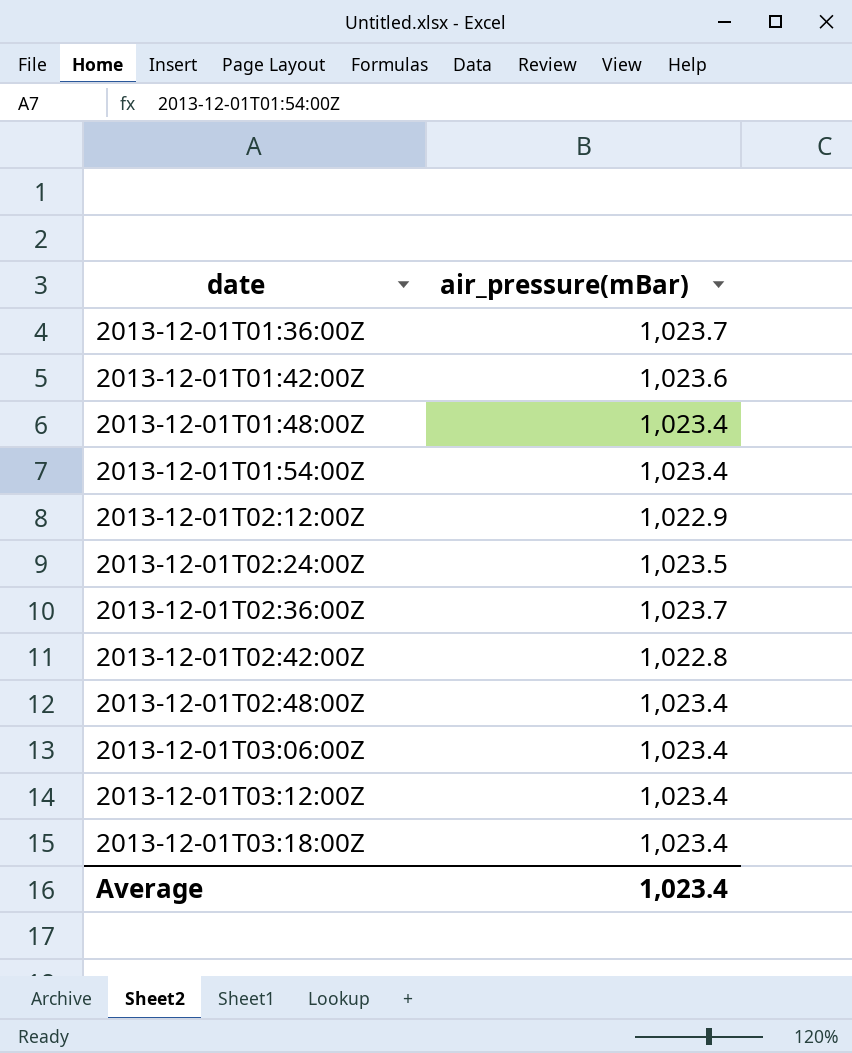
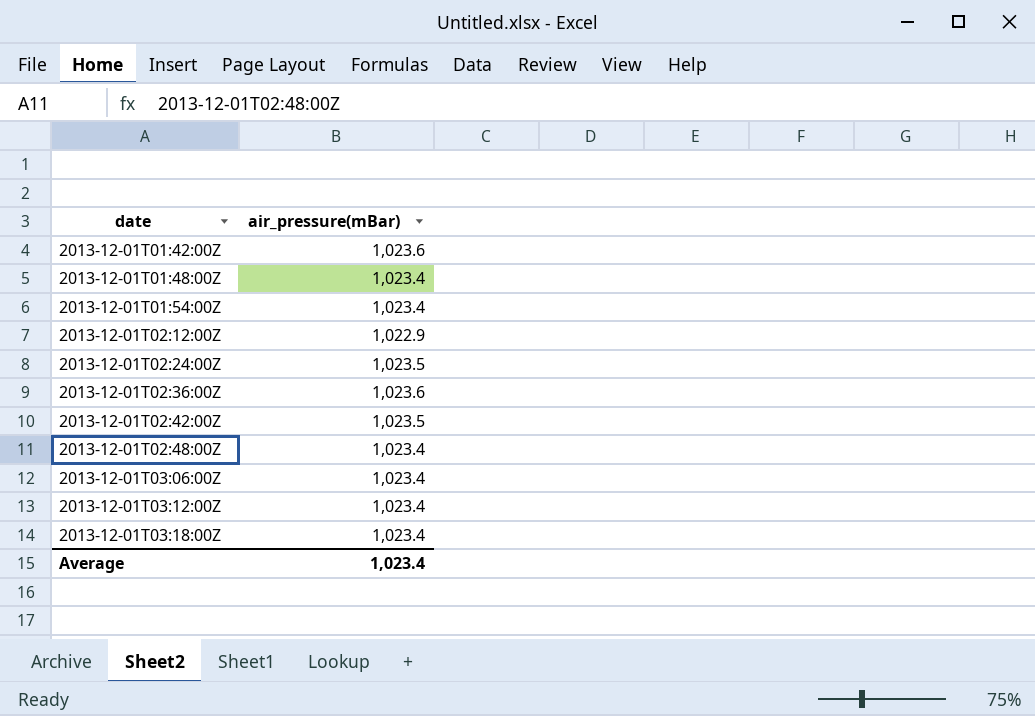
row 2013-12-01T01:36:00Z: 1,023.7 -> none
2013-12-01T02:36:00Z | air_pressure(mBar): 1,023.7 -> 1,023.6
2013-12-01T02:42:00Z | air_pressure(mBar): 1,022.8 -> 1,023.5

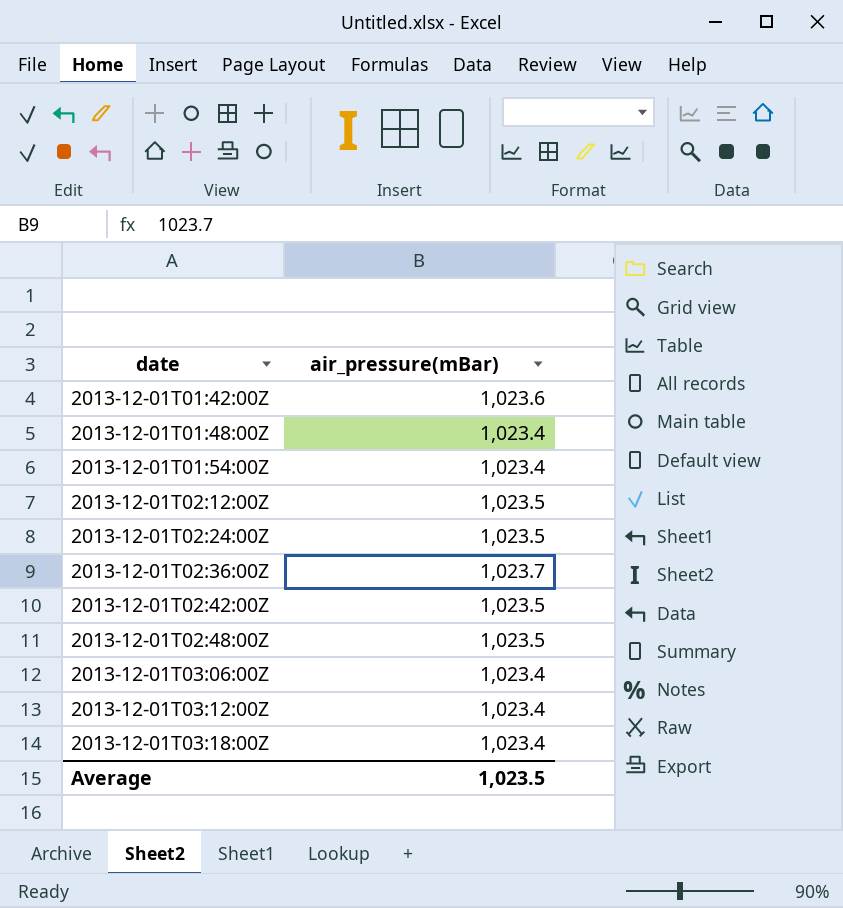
2013-12-01T02:12:00Z | air_pressure(mBar): 1,022.9 -> 1,023.5
2013-12-01T02:36:00Z | air_pressure(mBar): 1,023.6 -> 1,023.7
2013-12-01T02:48:00Z | air_pressure(mBar): 1,023.4 -> 1,023.5
Average | air_pressure(mBar): 1,023.4 -> 1,023.5

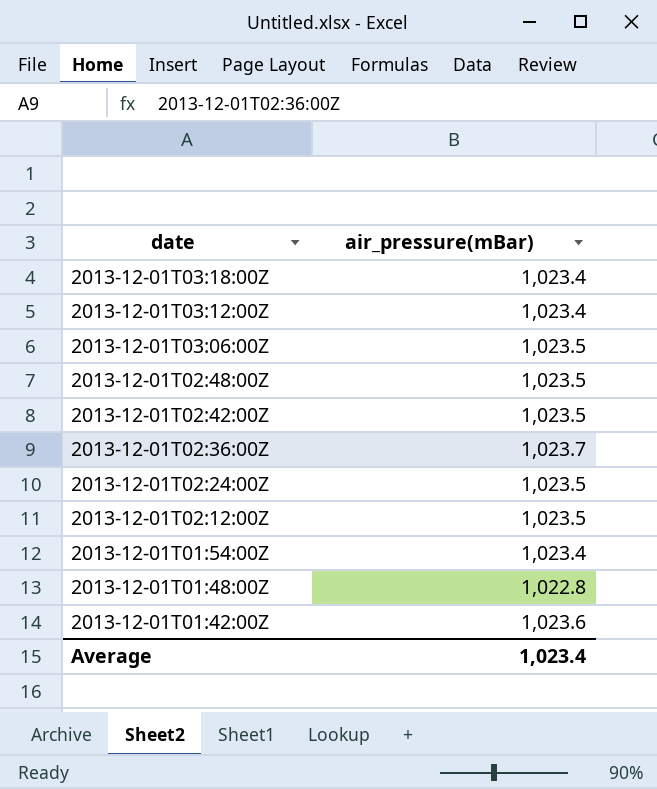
row order: date ascending -> date descending
2013-12-01T03:06:00Z | air_pressure(mBar): 1,023.4 -> 1,023.5
2013-12-01T01:48:00Z | air_pressure(mBar): 1,023.4 -> 1,022.8
Average | air_pressure(mBar): 1,023.5 -> 1,023.4

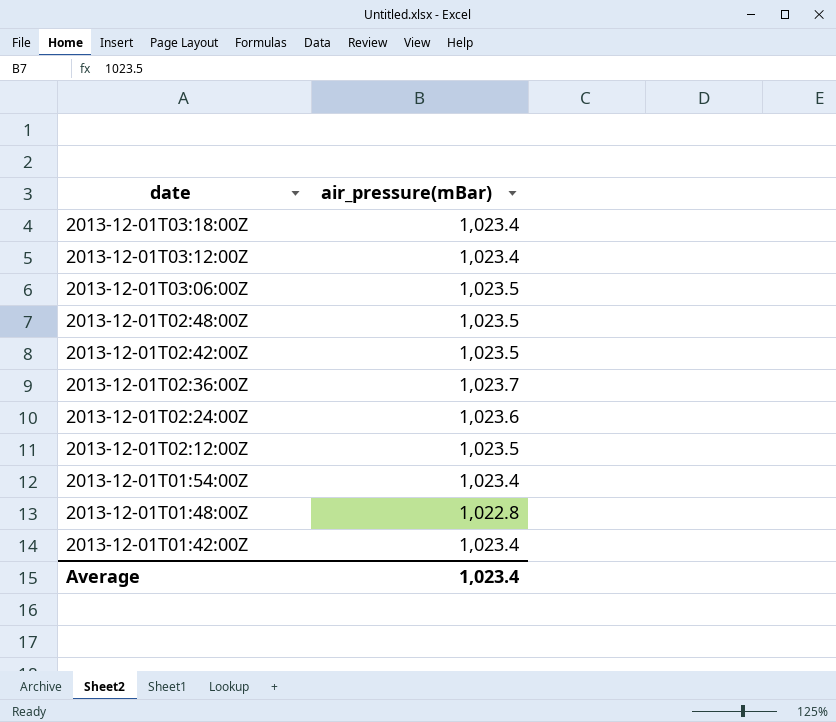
2013-12-01T02:24:00Z | air_pressure(mBar): 1,023.5 -> 1,023.6
2013-12-01T01:42:00Z | air_pressure(mBar): 1,023.6 -> 1,023.4

